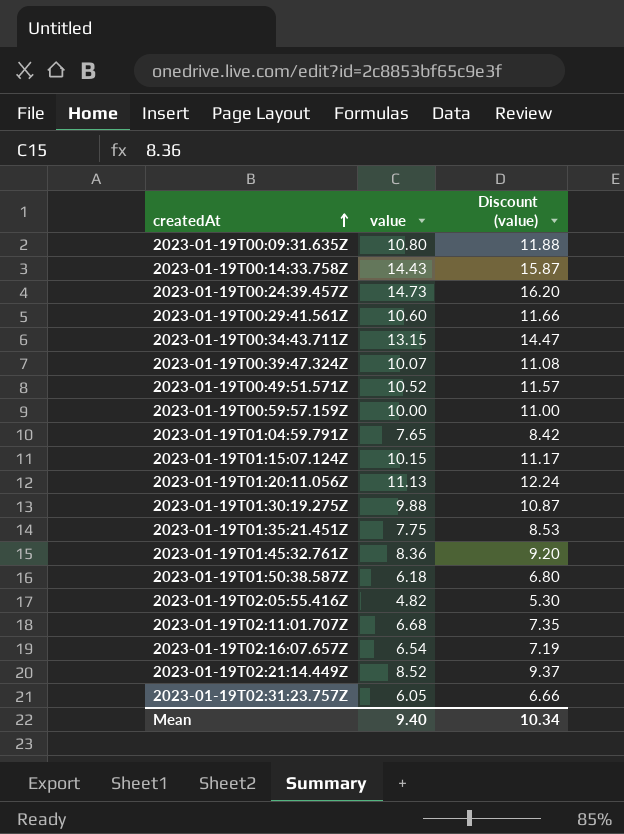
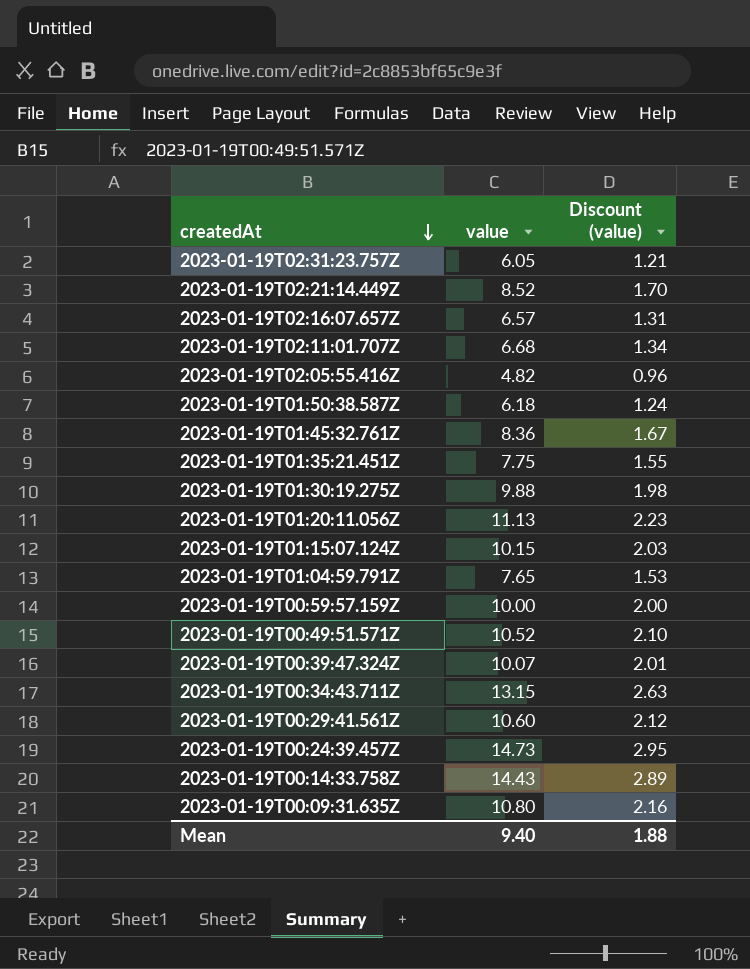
row order: createdAt ascending -> createdAt descending
column Discount (value) | formula: [value] * 1.1 -> [value] * 0.2
2023-01-19T02:16:07.657Z | value: 6.54 -> 6.57
Mean | Discount (value): 10.34 -> 1.88

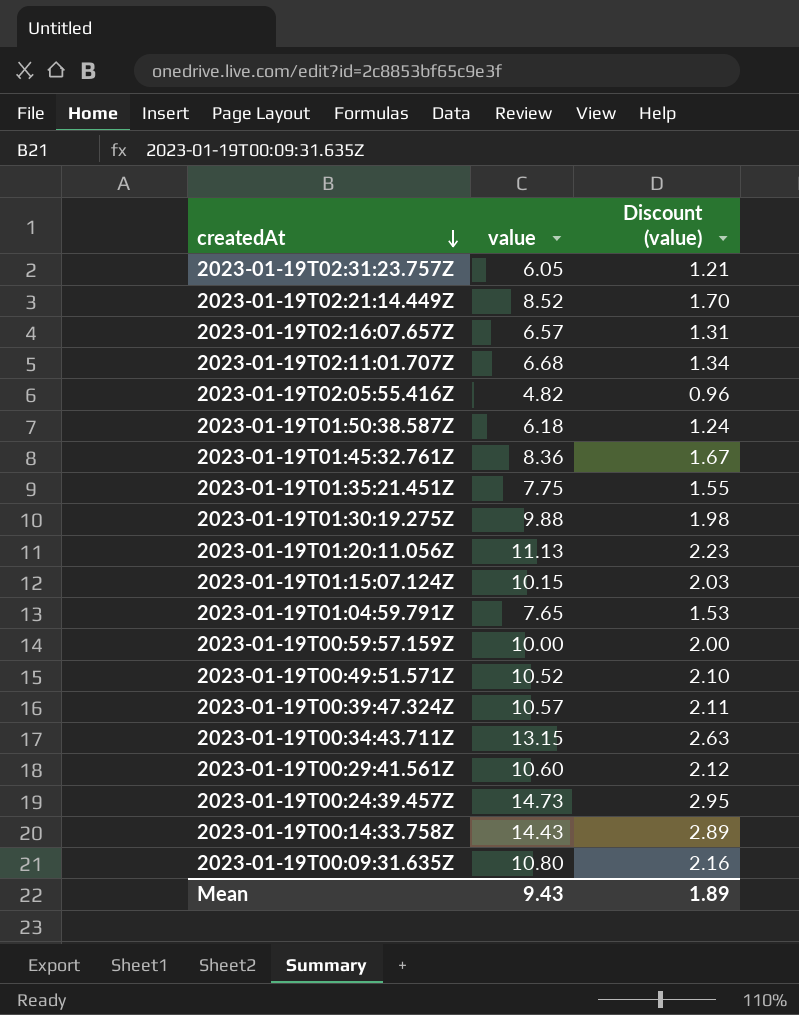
2023-01-19T00:39:47.324Z | value: 10.07 -> 10.57
2023-01-19T00:39:47.324Z | Discount (value): 2.01 -> 2.11
Mean | value: 9.40 -> 9.43
Mean | Discount (value): 1.88 -> 1.89

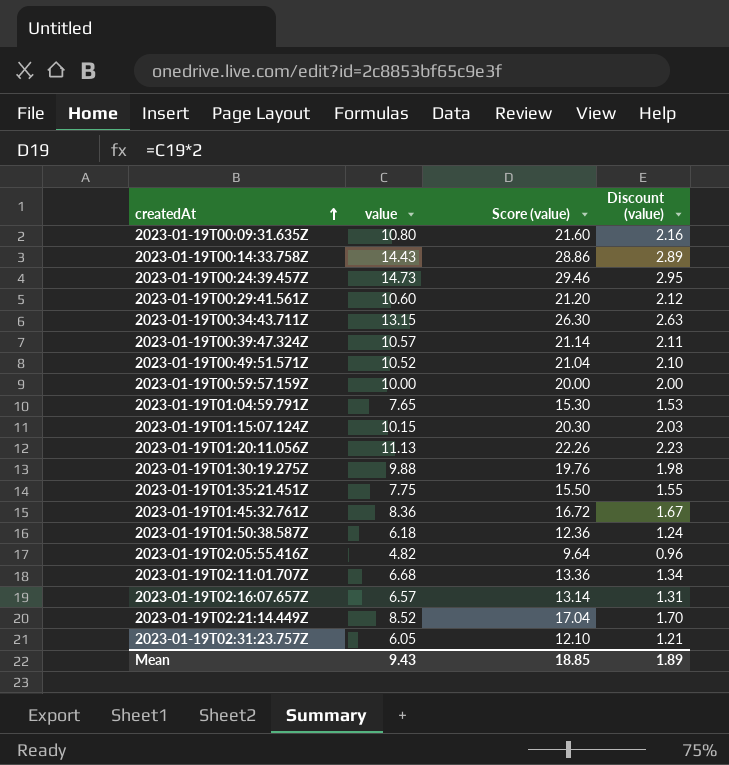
row order: createdAt descending -> createdAt ascending
column Score (value) | formula: none -> [value] * 2

